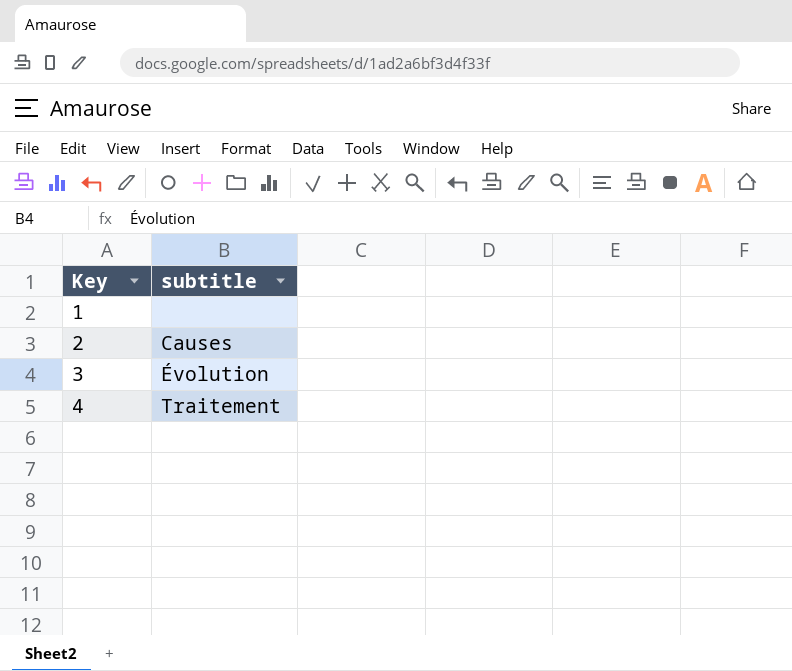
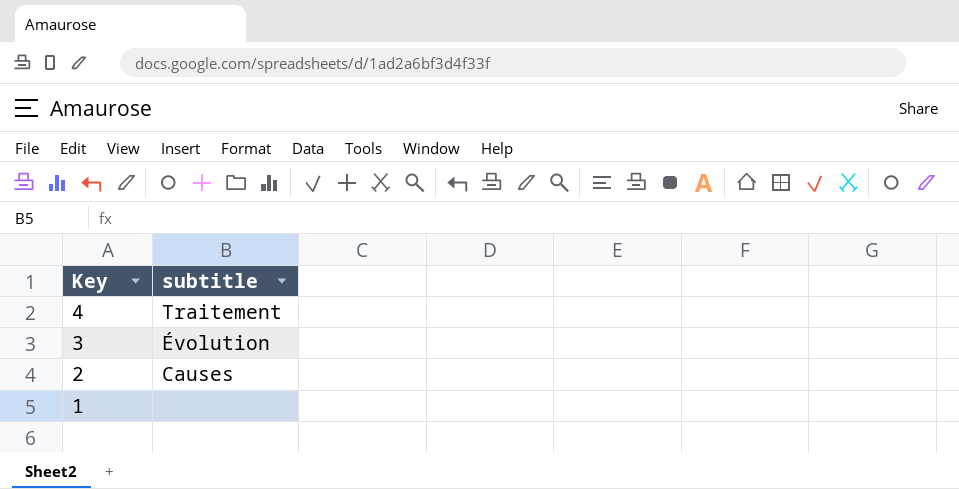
row order: Key ascending -> Key descending

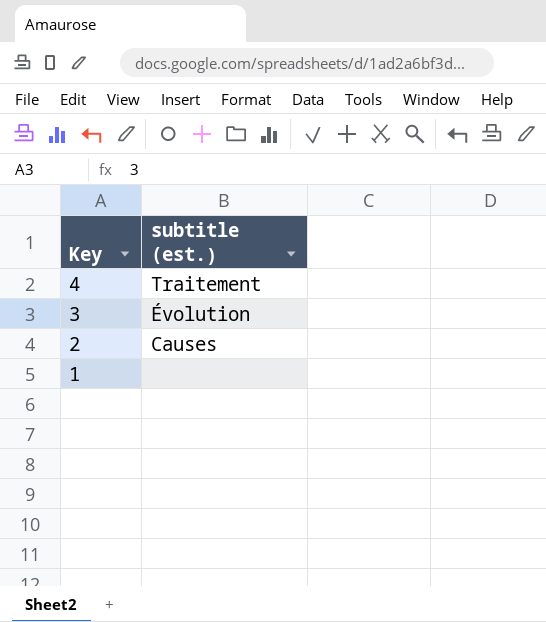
column name: subtitle -> subtitle (est.)

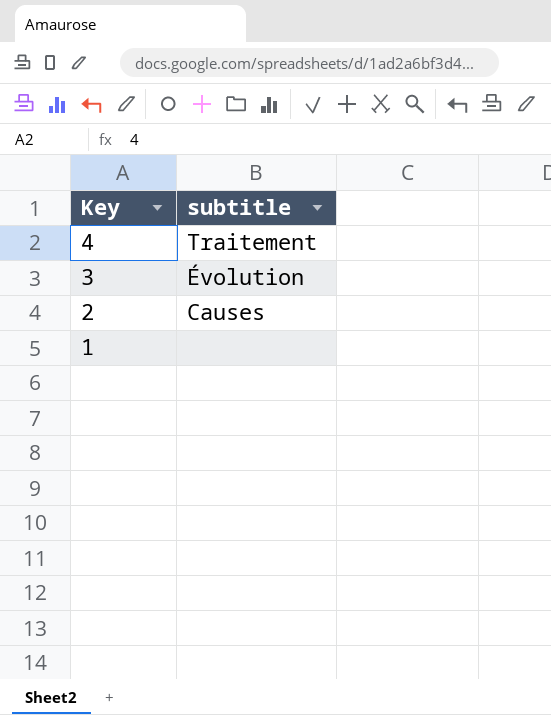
column name: subtitle (est.) -> subtitle

